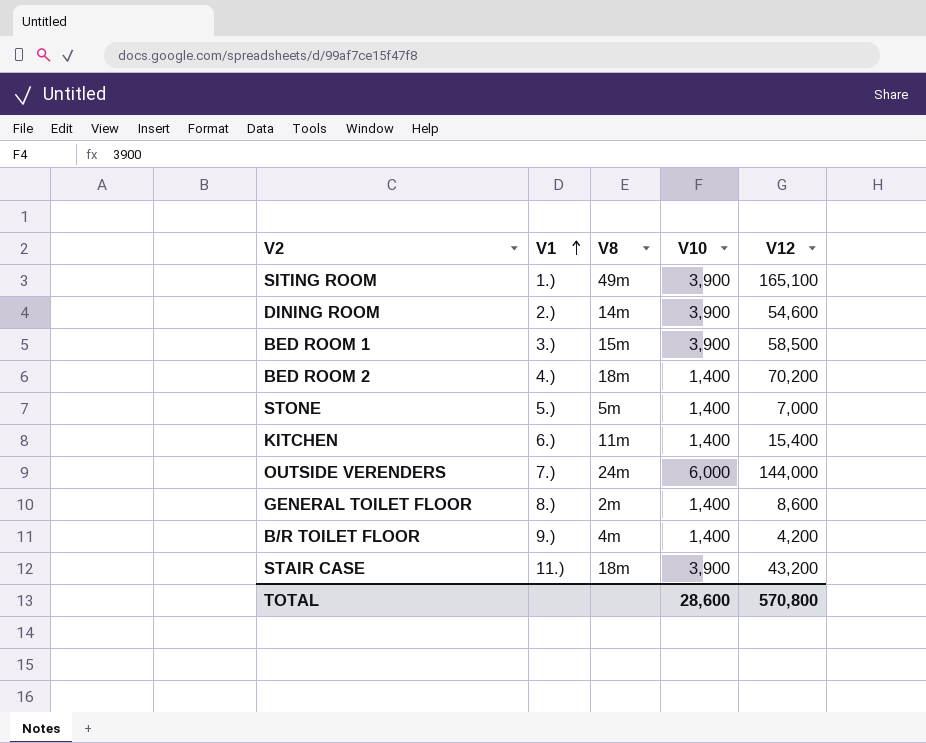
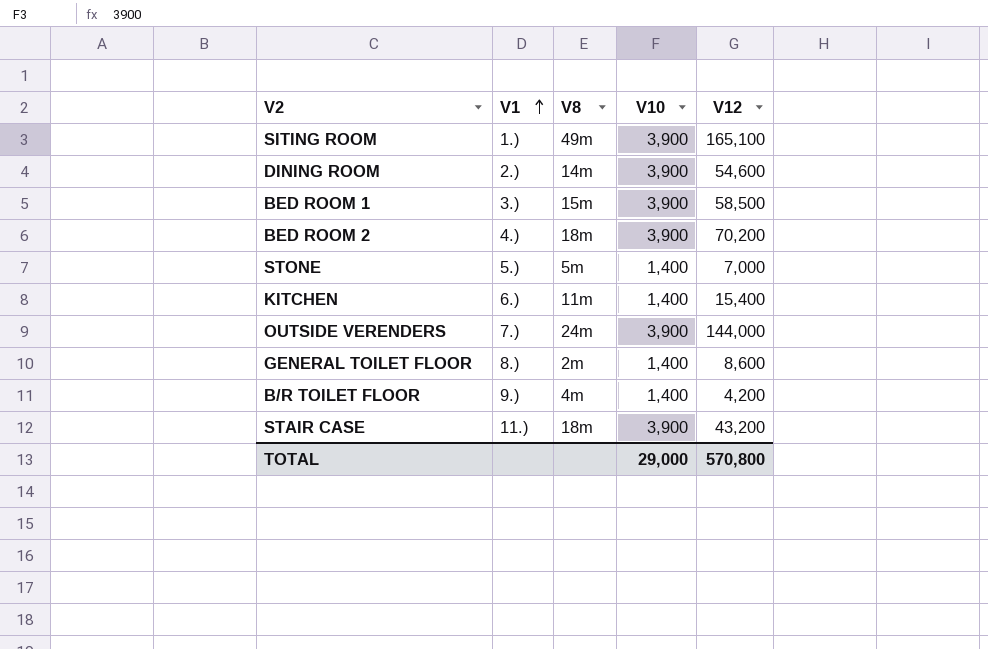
BED ROOM 2 | V10: 1,400 -> 3,900
OUTSIDE VERENDERS | V10: 6,000 -> 3,900
TOTAL | V10: 28,600 -> 29,000

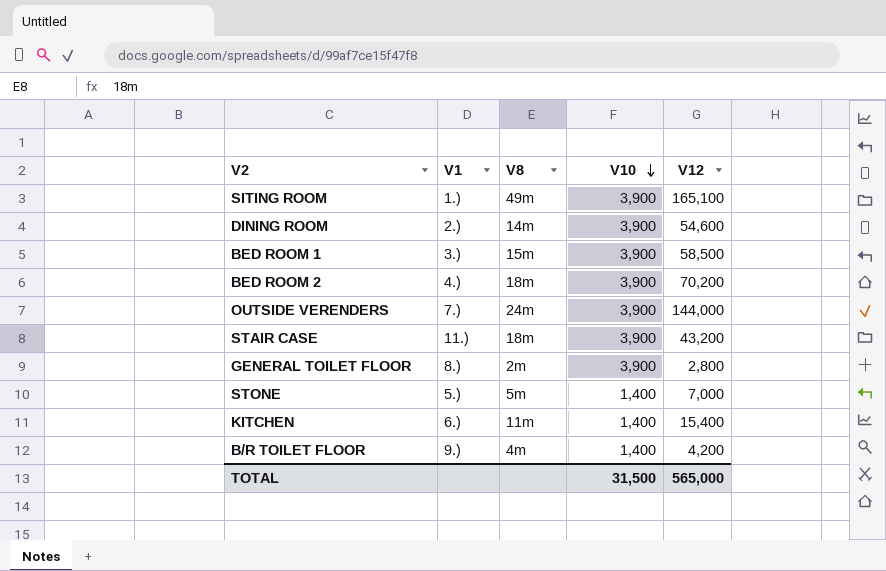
row order: V1 ascending -> V10 descending
GENERAL TOILET FLOOR | V10: 1,400 -> 3,900
GENERAL TOILET FLOOR | V12: 8,600 -> 2,800
TOTAL | V10: 29,000 -> 31,500
TOTAL | V12: 570,800 -> 565,000

